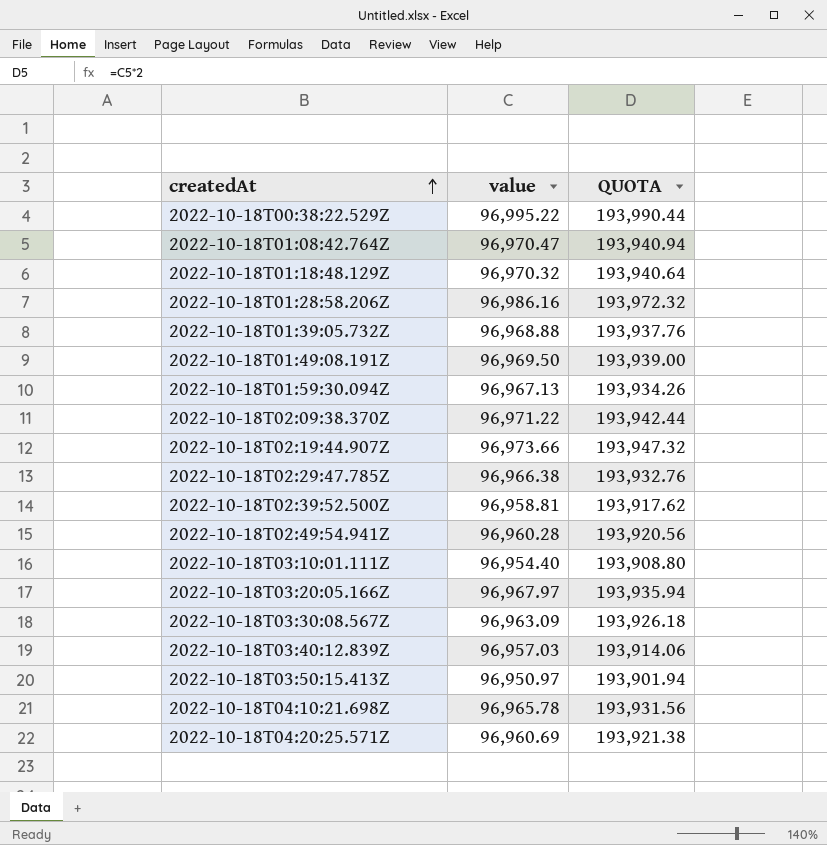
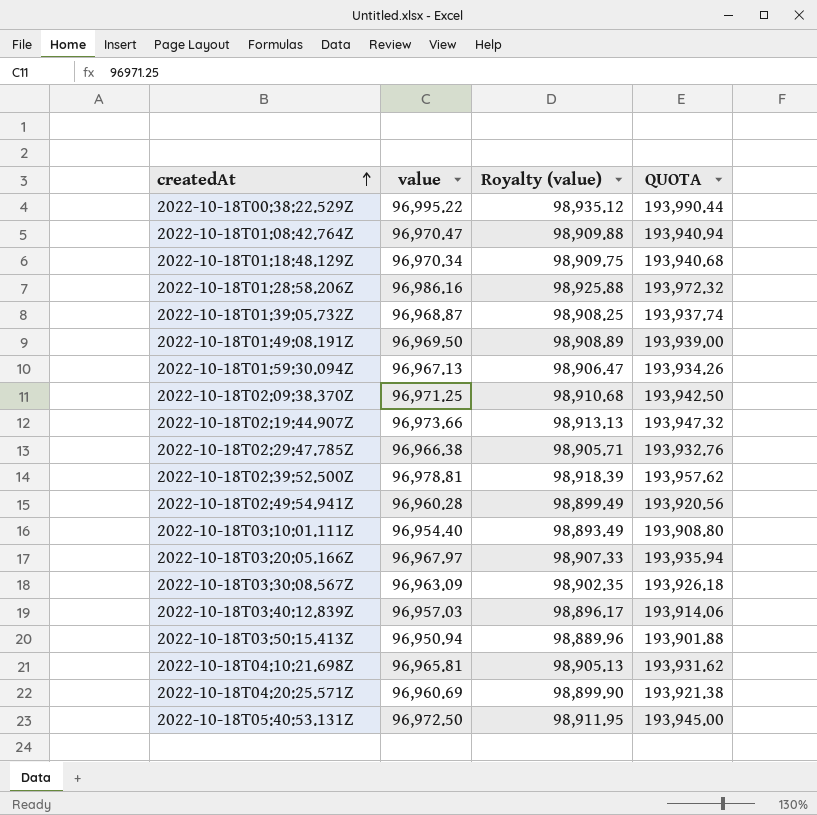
column Royalty (value) | formula: none -> [value] * 1.02
2022-10-18T01:18:48.129Z | value: 96,970.32 -> 96,970.34
2022-10-18T01:18:48.129Z | QUOTA: 193,940.64 -> 193,940.68
2022-10-18T01:39:05.732Z | value: 96,968.88 -> 96,968.87
2022-10-18T01:39:05.732Z | QUOTA: 193,937.76 -> 193,937.74
2022-10-18T02:09:38.370Z | value: 96,971.22 -> 96,971.25
2022-10-18T02:09:38.370Z | QUOTA: 193,942.44 -> 193,942.50
2022-10-18T02:39:52.500Z | value: 96,958.81 -> 96,978.81
2022-10-18T02:39:52.500Z | QUOTA: 193,917.62 -> 193,957.62
2022-10-18T03:50:15.413Z | value: 96,950.97 -> 96,950.94
2022-10-18T03:50:15.413Z | QUOTA: 193,901.94 -> 193,901.88
2022-10-18T04:10:21.698Z | value: 96,965.78 -> 96,965.81
2022-10-18T04:10:21.698Z | QUOTA: 193,931.56 -> 193,931.62
row 2022-10-18T05:40:53.131Z: none -> 96,972.50 | 98,911.95 | 193,945.00

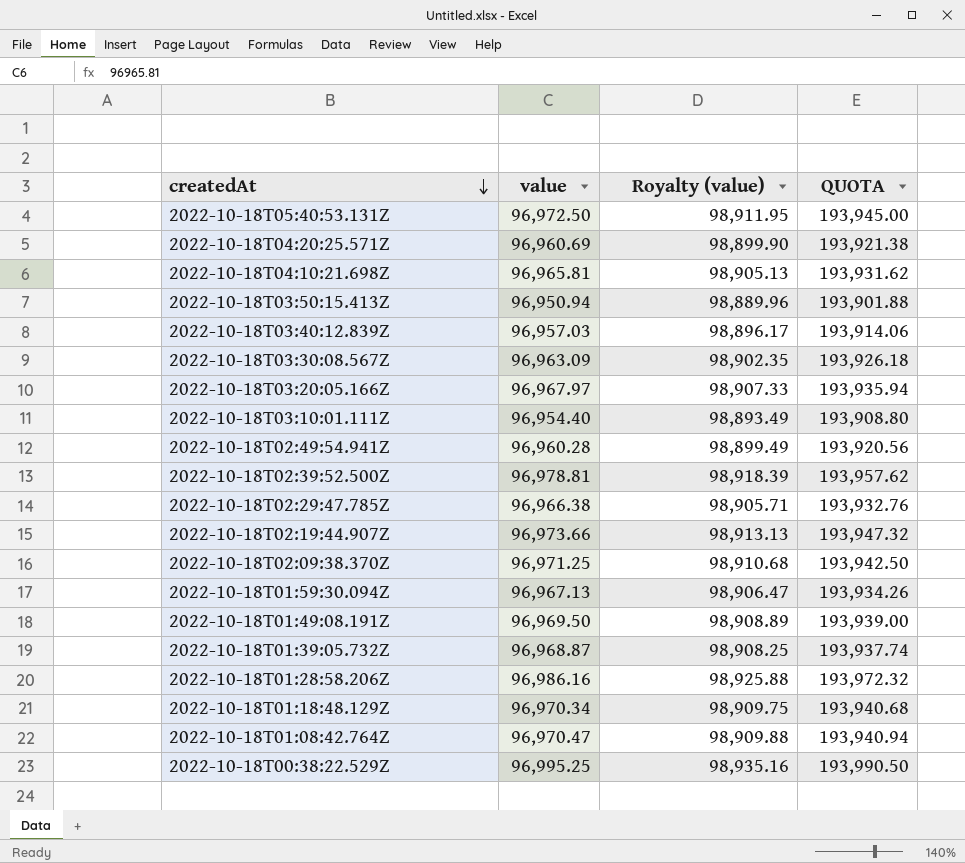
row order: createdAt ascending -> createdAt descending
2022-10-18T00:38:22.529Z | value: 96,995.22 -> 96,995.25
2022-10-18T00:38:22.529Z | Royalty (value): 98,935.12 -> 98,935.16
2022-10-18T00:38:22.529Z | QUOTA: 193,990.44 -> 193,990.50

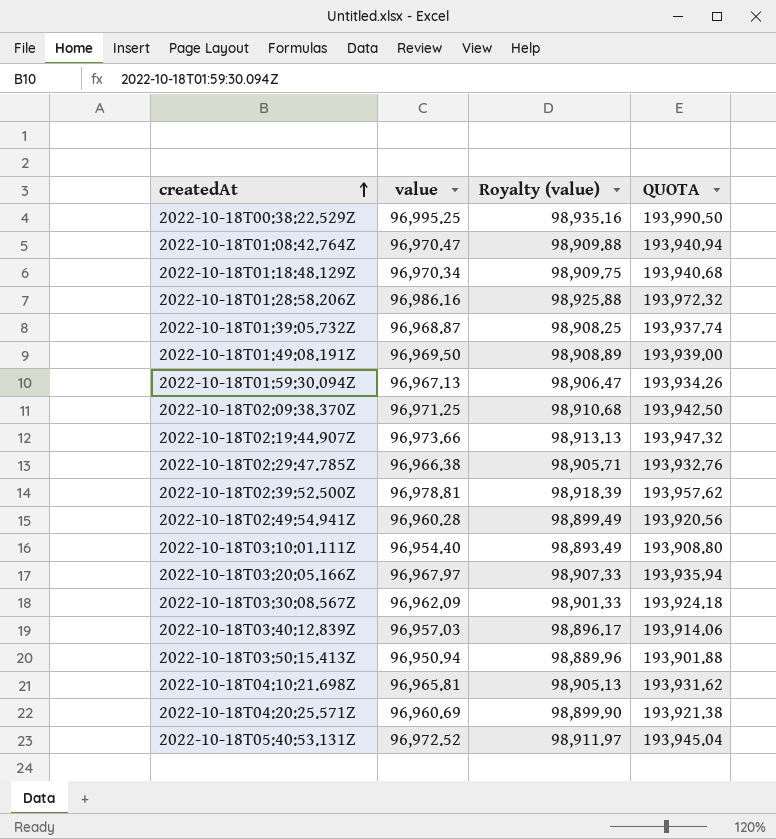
row order: createdAt descending -> createdAt ascending
2022-10-18T03:30:08.567Z | value: 96,963.09 -> 96,962.09
2022-10-18T03:30:08.567Z | Royalty (value): 98,902.35 -> 98,901.33
2022-10-18T03:30:08.567Z | QUOTA: 193,926.18 -> 193,924.18
2022-10-18T05:40:53.131Z | value: 96,972.50 -> 96,972.52
2022-10-18T05:40:53.131Z | Royalty (value): 98,911.95 -> 98,911.97
2022-10-18T05:40:53.131Z | QUOTA: 193,945.00 -> 193,945.04

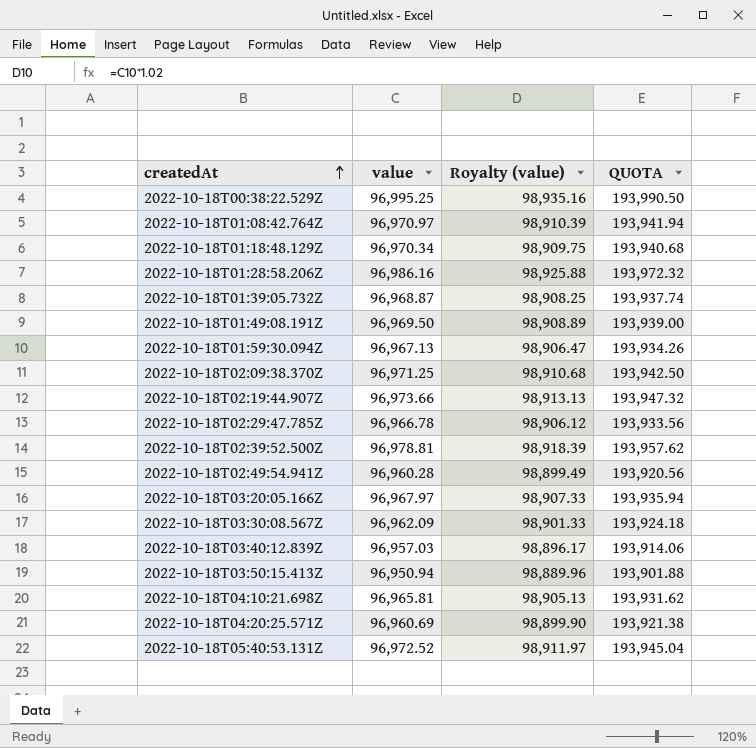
row 2022-10-18T03:10:01.111Z: 96,954.40 | 98,893.49 | 193,908.80 -> none
2022-10-18T01:08:42.764Z | value: 96,970.47 -> 96,970.97
2022-10-18T01:08:42.764Z | Royalty (value): 98,909.88 -> 98,910.39
2022-10-18T01:08:42.764Z | QUOTA: 193,940.94 -> 193,941.94
2022-10-18T02:29:47.785Z | value: 96,966.38 -> 96,966.78
2022-10-18T02:29:47.785Z | Royalty (value): 98,905.71 -> 98,906.12
2022-10-18T02:29:47.785Z | QUOTA: 193,932.76 -> 193,933.56

